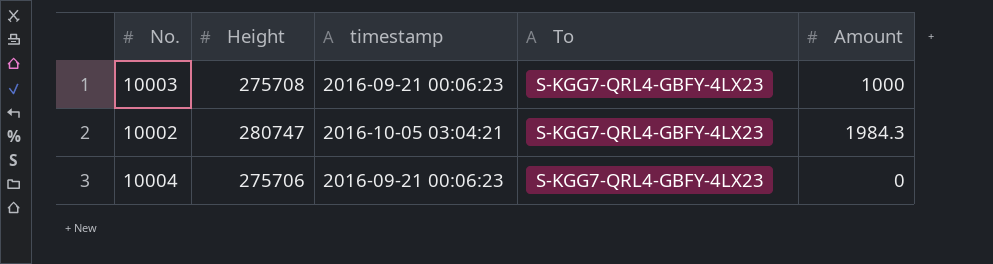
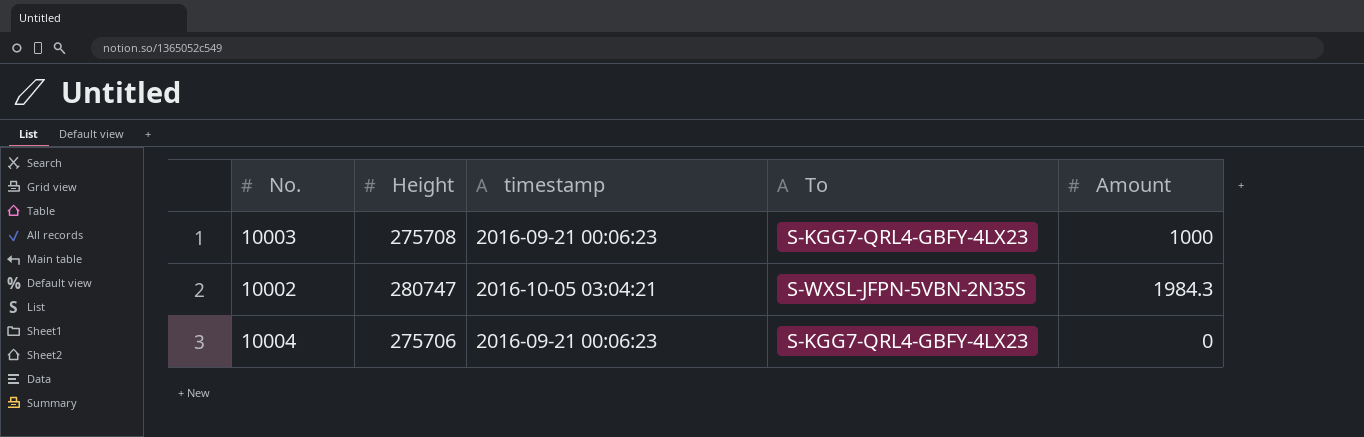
10002 | To: S-KGG7-QRL4-GBFY-4LX23 -> S-WXSL-JFPN-5VBN-2N35S

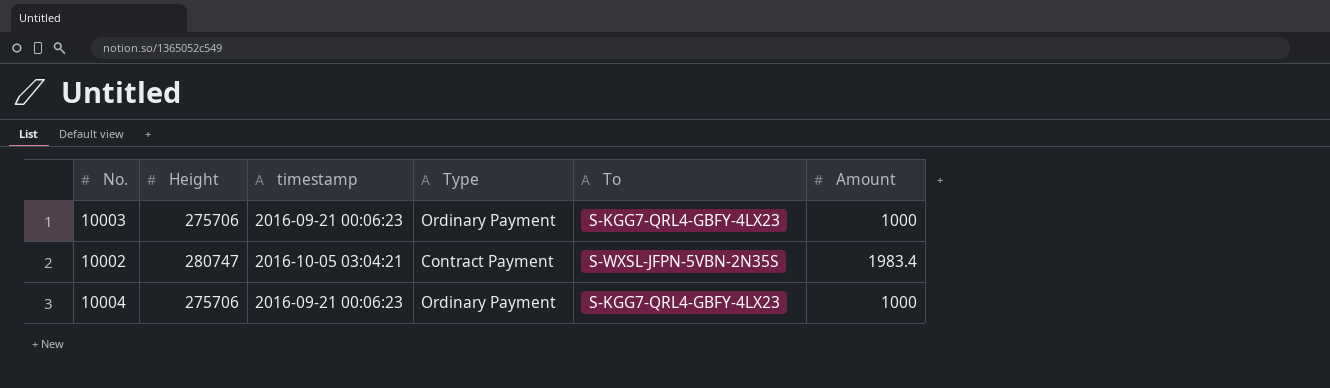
column Type | position: none -> 4
10003 | Height: 275708 -> 275706
10002 | Amount: 1984.3 -> 1983.4
10004 | Amount: 0 -> 1000

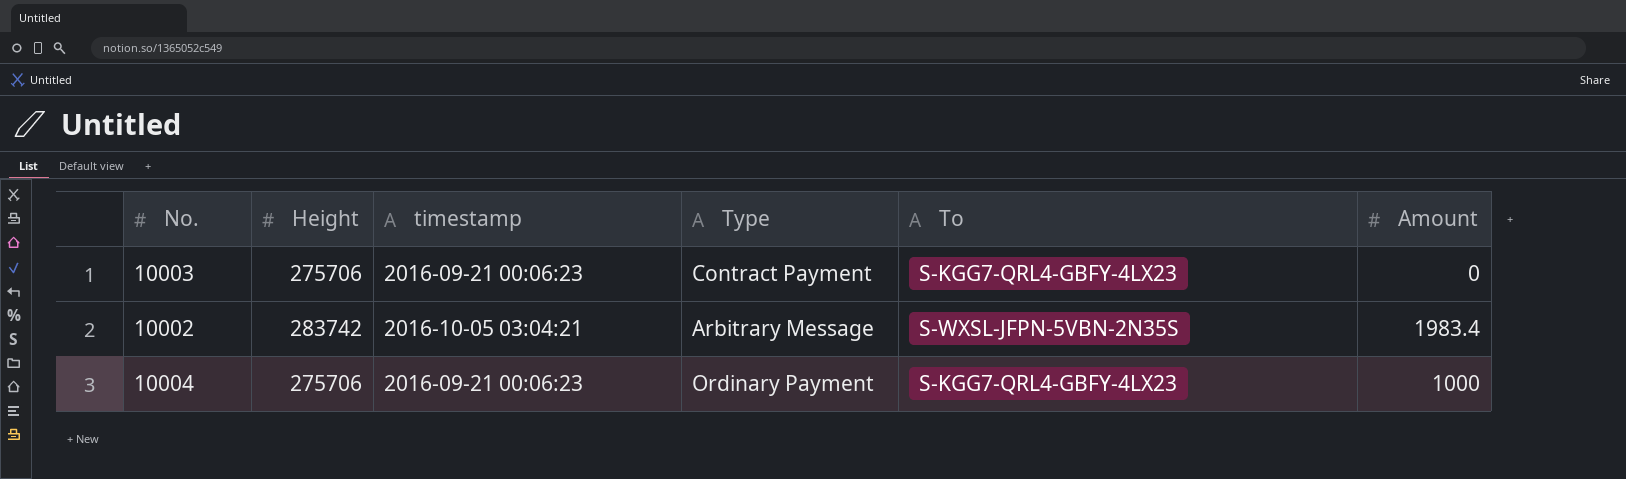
10003 | Type: Ordinary Payment -> Contract Payment
10003 | Amount: 1000 -> 0
10002 | Height: 280747 -> 283742
10002 | Type: Contract Payment -> Arbitrary Message

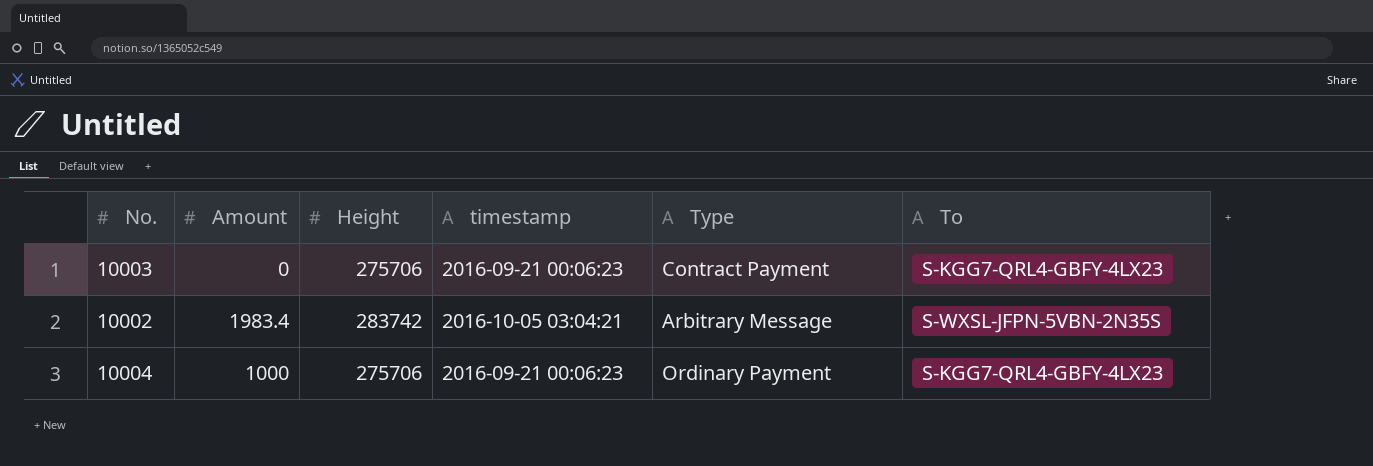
column Amount | position: 6 -> 2

